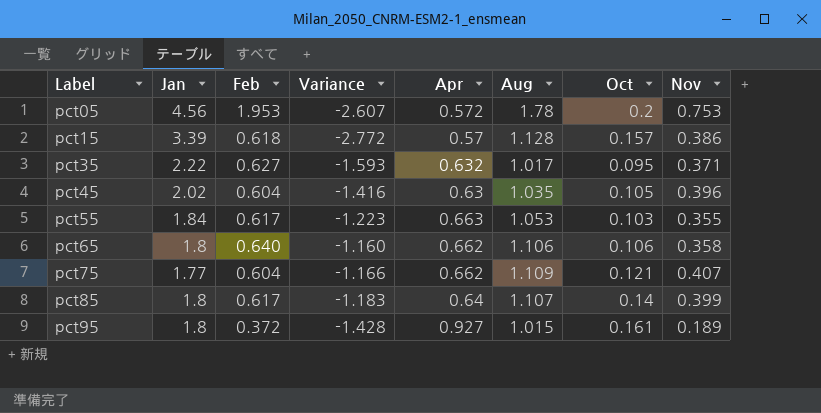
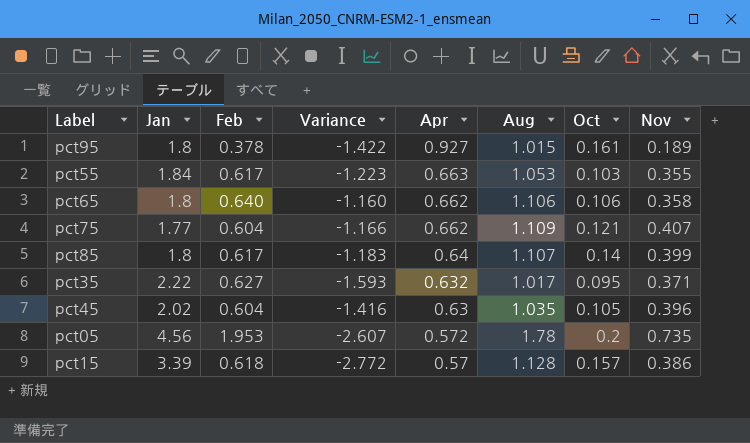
row order: Label ascending -> Apr descending
pct95 | Feb: 0.372 -> 0.378
pct95 | Variance: -1.428 -> -1.422
pct05 | Nov: 0.753 -> 0.735

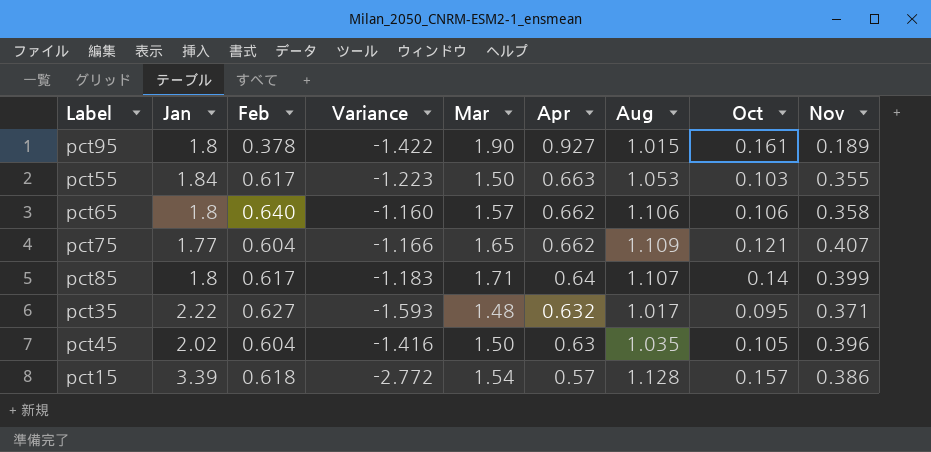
column Mar | position: none -> 5
row pct05: 4.56 | 1.953 | -2.607 | 0.572 | 1.78 | 0.2 | 0.735 -> none

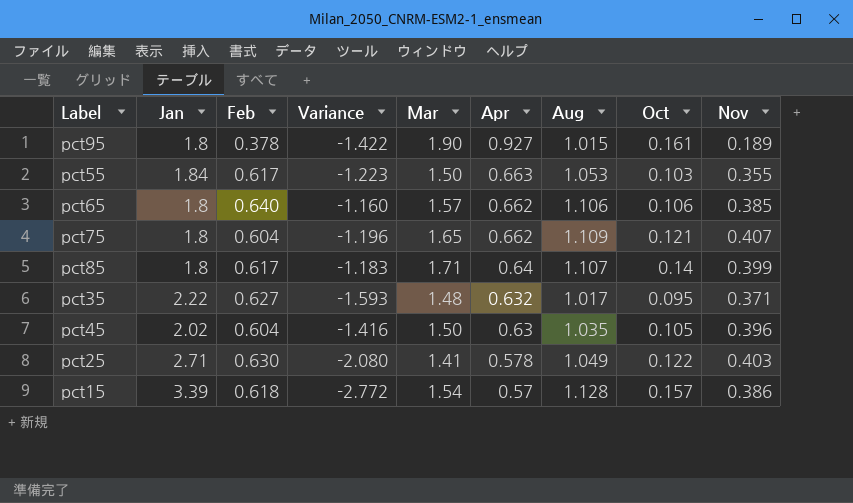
pct65 | Nov: 0.358 -> 0.385
pct75 | Jan: 1.77 -> 1.8
pct75 | Variance: -1.166 -> -1.196
row pct25: none -> 2.71 | 0.630 | -2.080 | 1.41 | 0.578 | 1.049 | 0.122 | 0.403

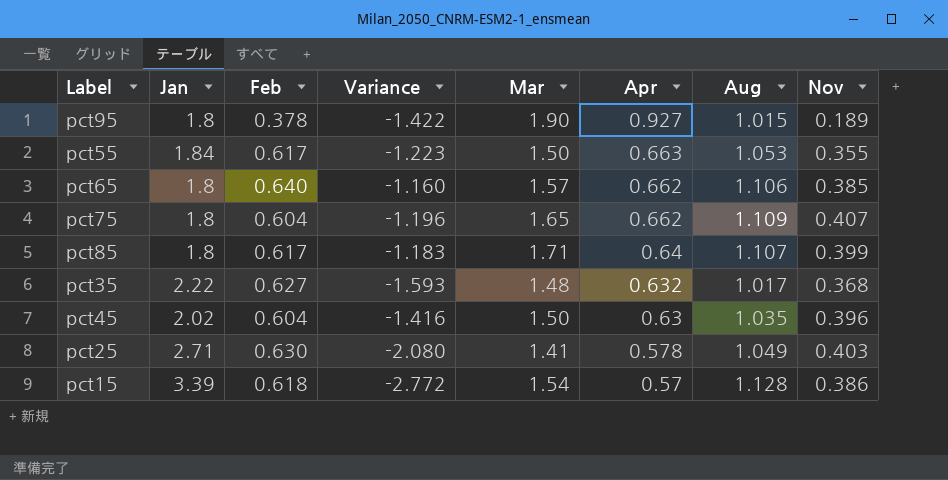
column Oct | position: 8 -> none
pct35 | Nov: 0.371 -> 0.368

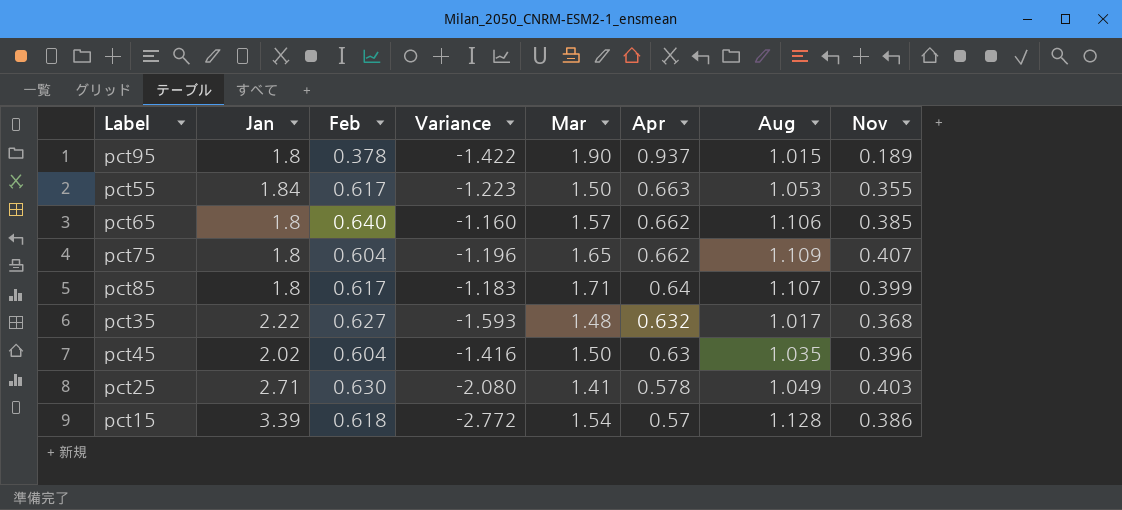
pct95 | Apr: 0.927 -> 0.937

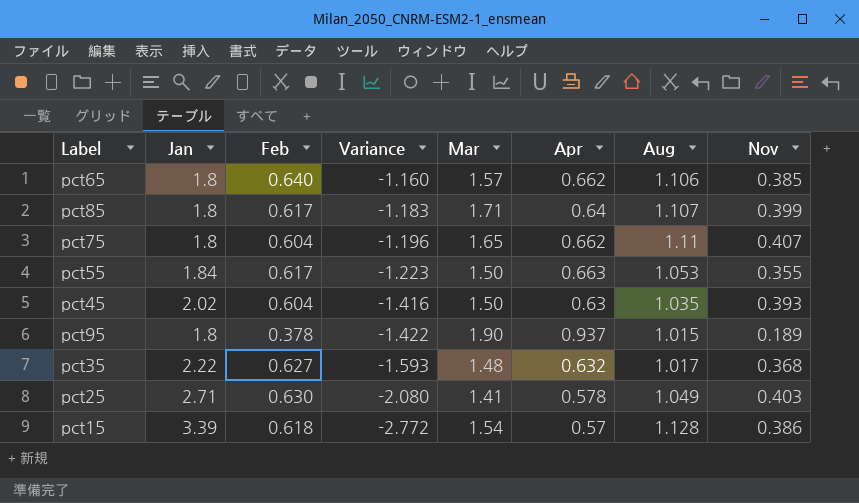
row order: Apr descending -> Variance descending
pct75 | Aug: 1.109 -> 1.11
pct45 | Nov: 0.396 -> 0.393

